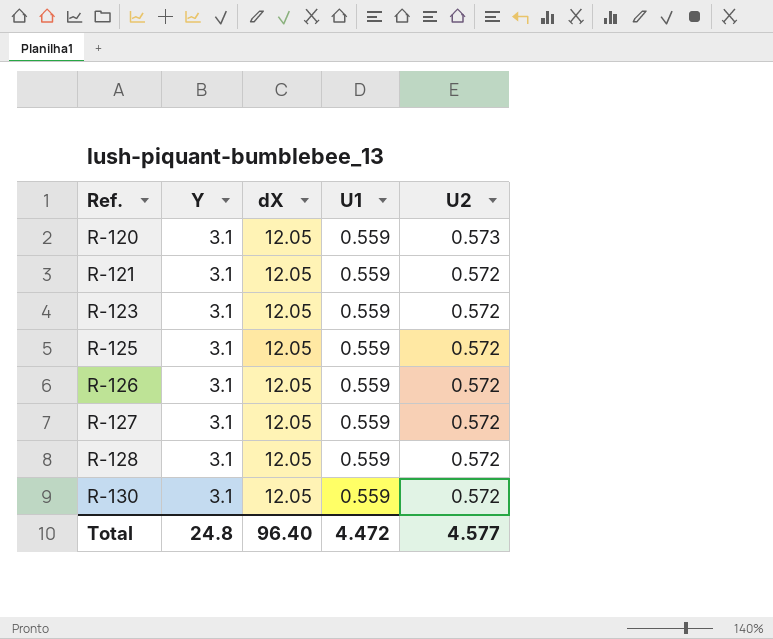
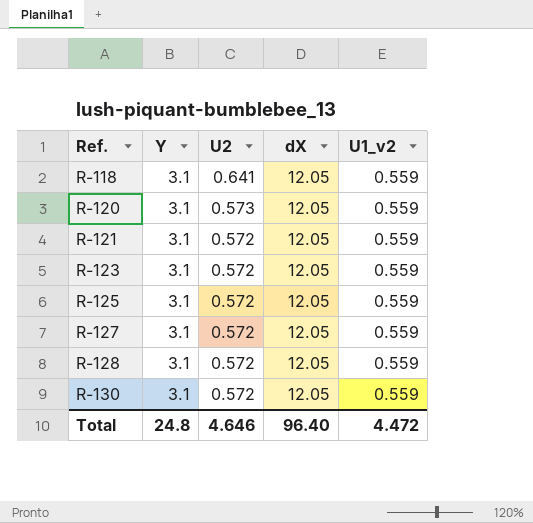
column U2 | position: 5 -> 3
column name: U1 -> U1_v2
row R-126: 3.1 | 12.05 | 0.559 | 0.572 -> none
row R-118: none -> 3.1 | 0.641 | 12.05 | 0.559
Total | U2: 4.577 -> 4.646

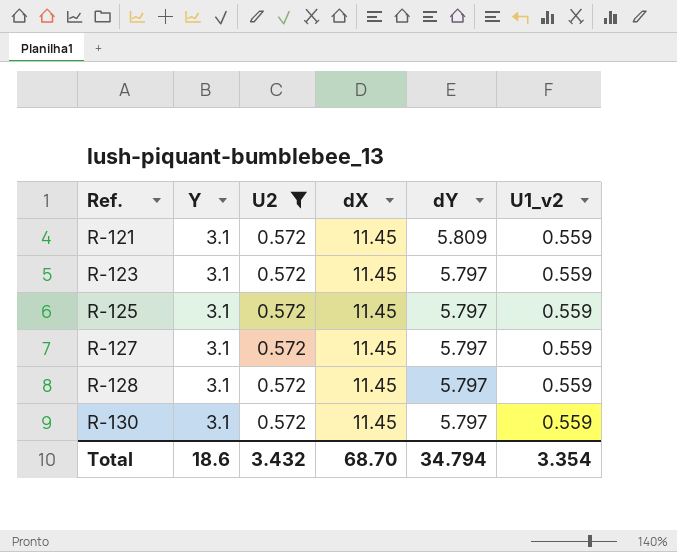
filter: none -> U2 = 0.572
column dY | position: none -> 5
R-121 | dX: 12.05 -> 11.45
R-123 | dX: 12.05 -> 11.45
R-125 | dX: 12.05 -> 11.45
R-127 | dX: 12.05 -> 11.45
R-128 | dX: 12.05 -> 11.45
R-130 | dX: 12.05 -> 11.45
Total | Y: 24.8 -> 18.6
Total | U2: 4.646 -> 3.432
Total | dX: 96.40 -> 68.70
Total | U1_v2: 4.472 -> 3.354

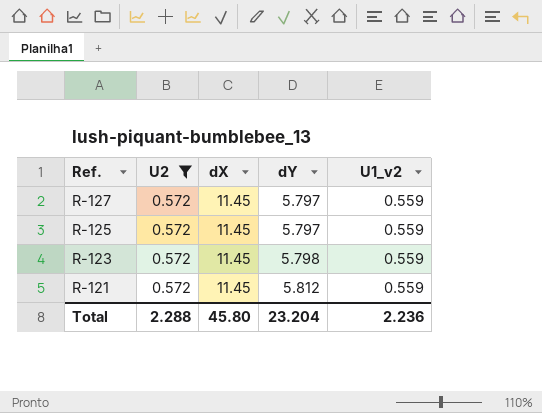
row order: Ref. ascending -> Ref. descending
column Y | position: 2 -> none
row R-128: 3.1 | 0.572 | 11.45 | 5.797 | 0.559 -> none
row R-130: 3.1 | 0.572 | 11.45 | 5.797 | 0.559 -> none
R-123 | dY: 5.797 -> 5.798
R-121 | dY: 5.809 -> 5.812
Total | U2: 3.432 -> 2.288
Total | dX: 68.70 -> 45.80
Total | dY: 34.794 -> 23.204
Total | U1_v2: 3.354 -> 2.236

